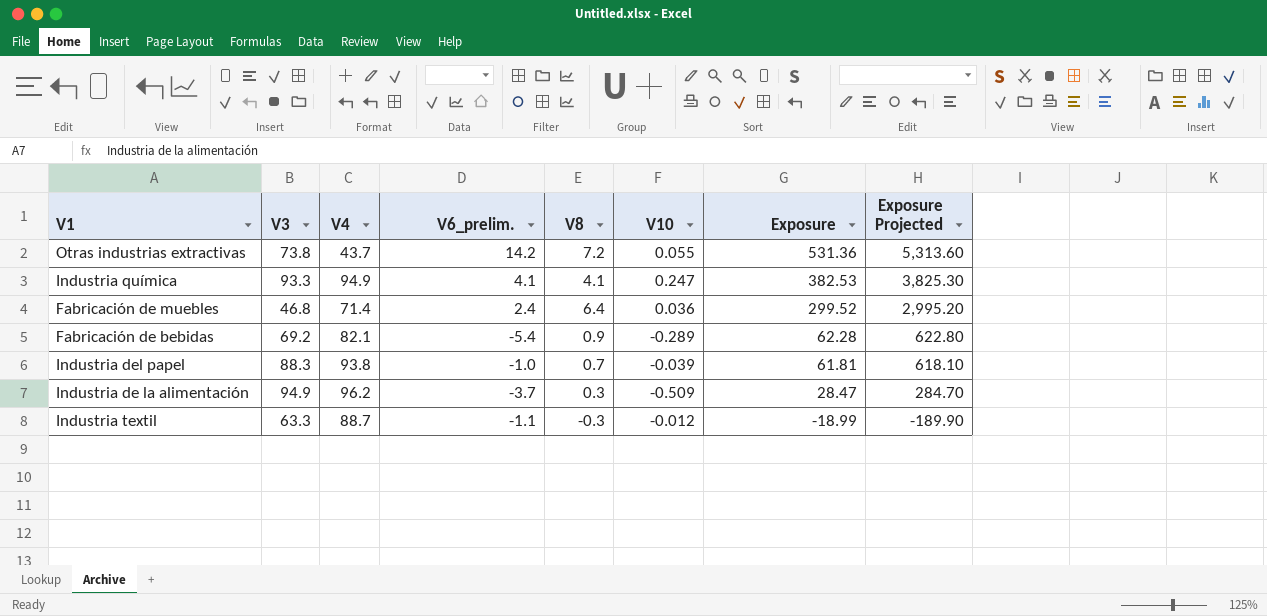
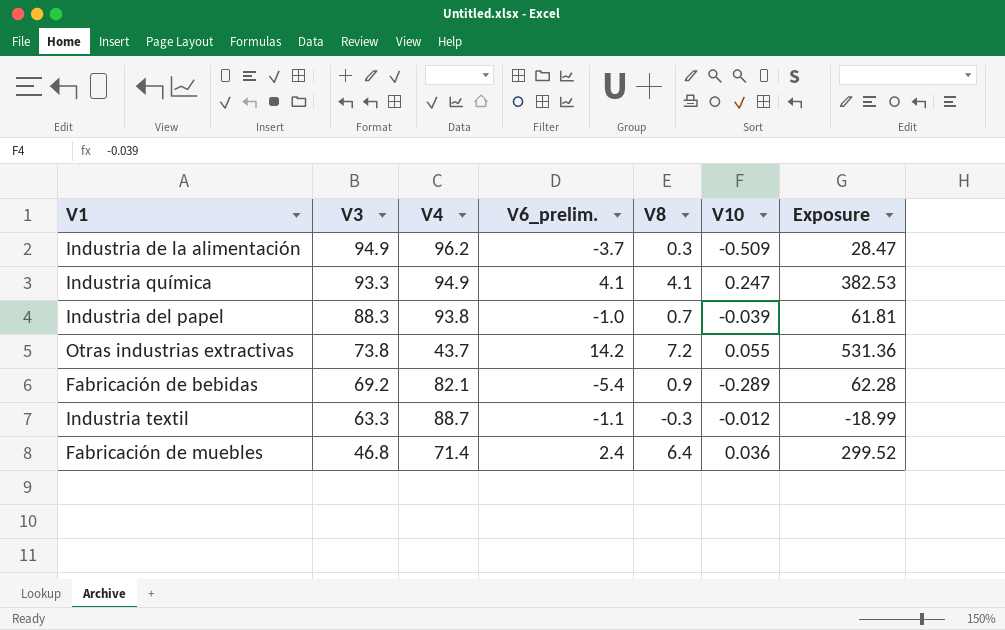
row order: Exposure descending -> V3 descending
column Exposure Projected | formula: [Exposure] * 10 -> none

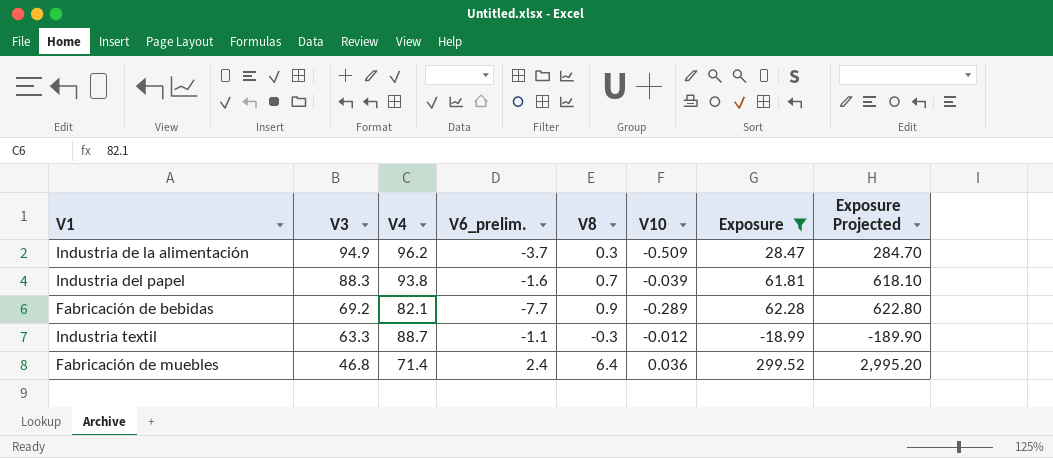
filter: none -> Exposure <= 299.52
column Exposure Projected | formula: none -> [Exposure] * 10
Industria del papel | V6_prelim.: -1.0 -> -1.6
Fabricación de bebidas | V6_prelim.: -5.4 -> -7.7

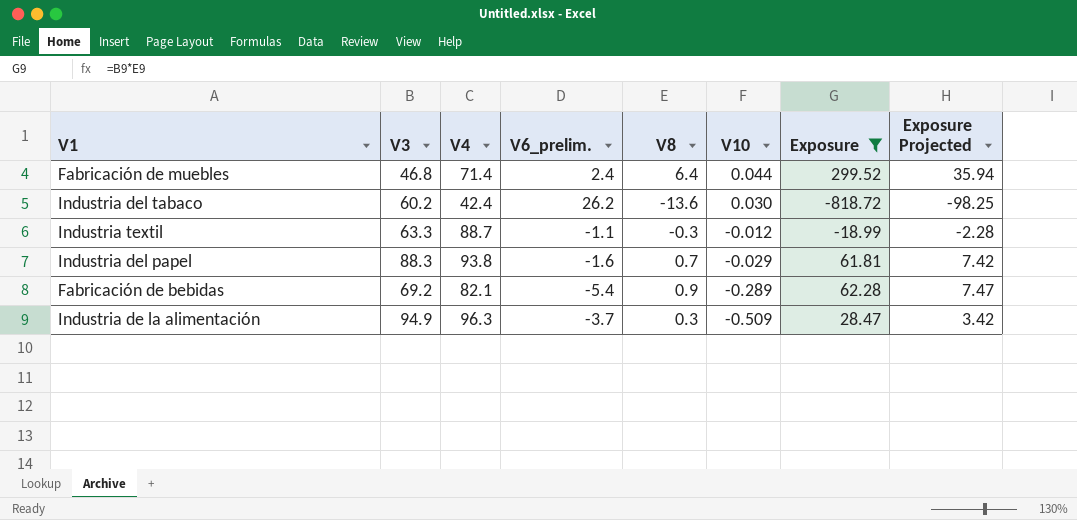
row order: V3 descending -> V10 descending
column Exposure Projected | formula: [Exposure] * 10 -> [Exposure] * 0.12
Fabricación de muebles | V10: 0.036 -> 0.044
row Industria del tabaco: none -> 60.2 | 42.4 | 26.2 | -13.6 | 0.030 | -818.72 | -98.25
Industria del papel | V10: -0.039 -> -0.029
Fabricación de bebidas | V6_prelim.: -7.7 -> -5.4
Industria de la alimentación | V4: 96.2 -> 96.3

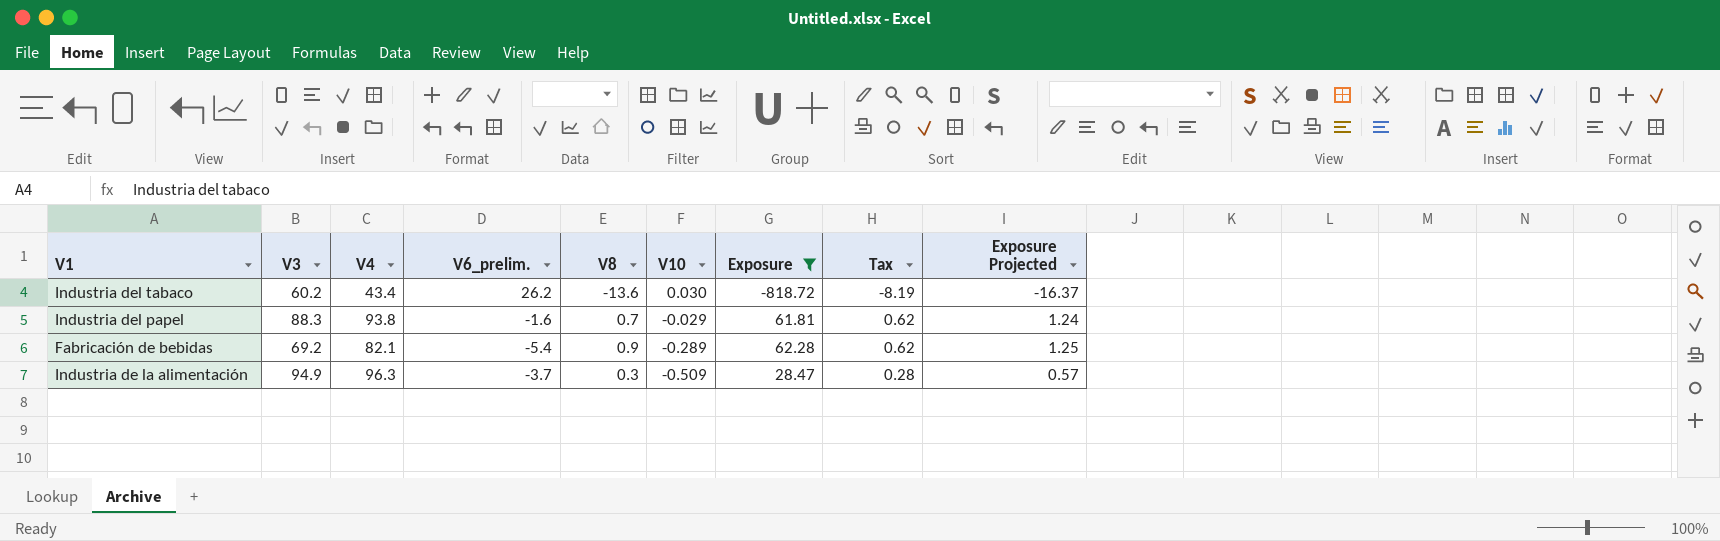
column Tax | formula: none -> [Exposure] * 0.01
column Exposure Projected | formula: [Exposure] * 0.12 -> [Exposure] * 0.02
row Fabricación de muebles: 46.8 | 71.4 | 2.4 | 6.4 | 0.044 | 299.52 | 35.94 -> none
row Industria textil: 63.3 | 88.7 | -1.1 | -0.3 | -0.012 | -18.99 | -2.28 -> none
Industria del tabaco | V4: 42.4 -> 43.4

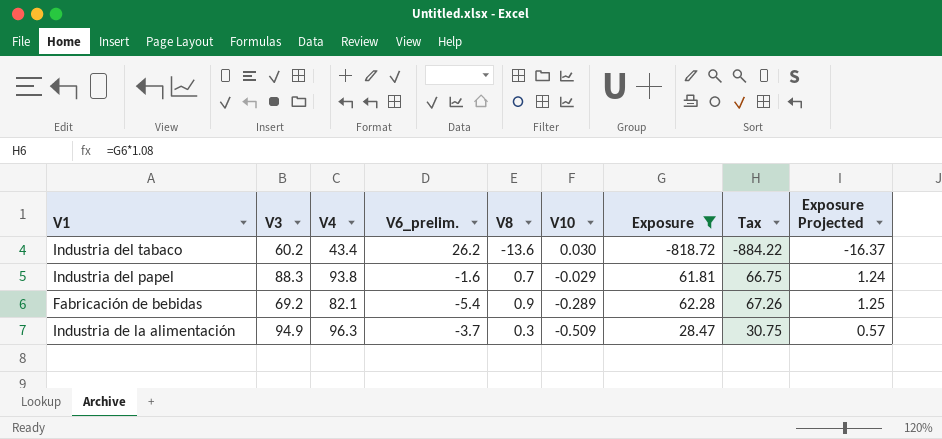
column Tax | formula: [Exposure] * 0.01 -> [Exposure] * 1.08

